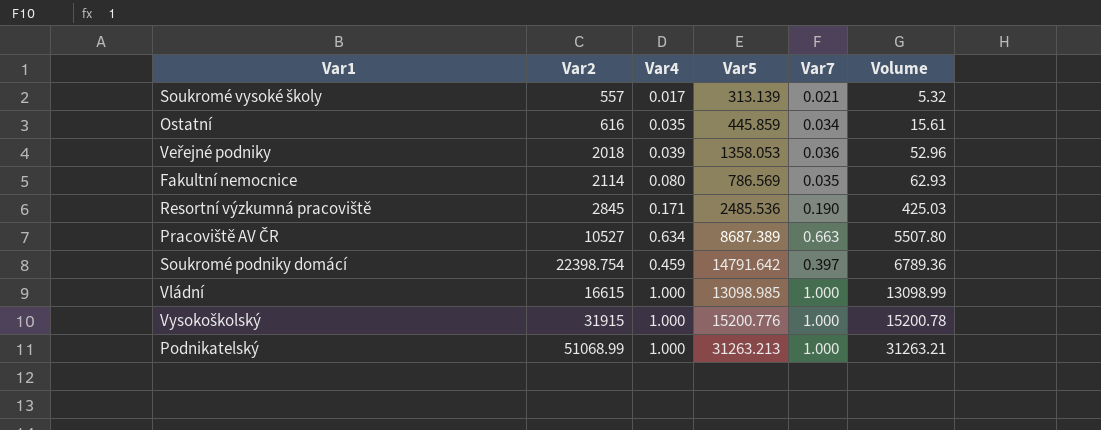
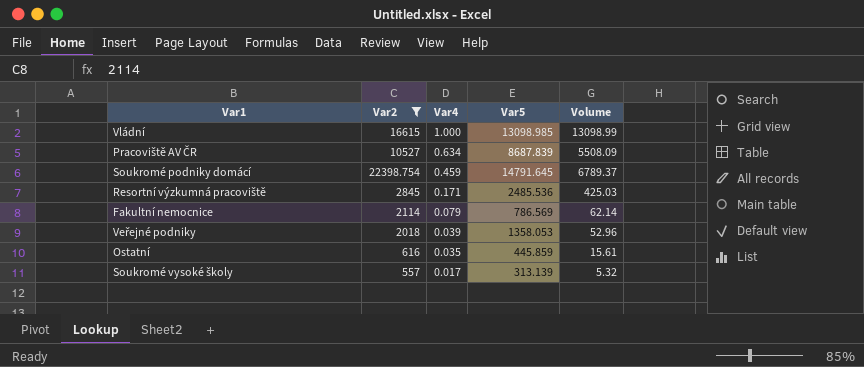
filter: none -> Var2 <= 22398.754
row order: Volume ascending -> Var4 descending
column Var7 | position: 5 -> none
Pracoviště AV ČR | Var5: 8687.389 -> 8687.839
Pracoviště AV ČR | Volume: 5507.80 -> 5508.09
Soukromé podniky domácí | Var5: 14791.642 -> 14791.645
Soukromé podniky domácí | Volume: 6789.36 -> 6789.37
Fakultní nemocnice | Var4: 0.080 -> 0.079
Fakultní nemocnice | Volume: 62.93 -> 62.14

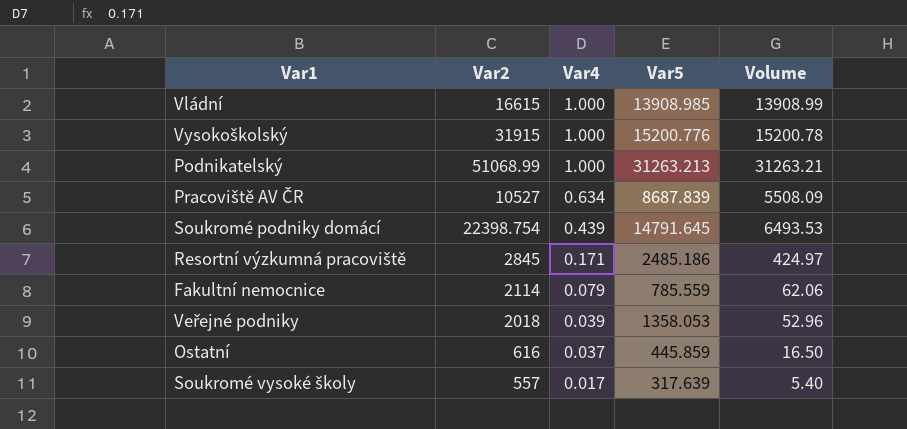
filter: Var2 <= 22398.754 -> none
Vládní | Var5: 13098.985 -> 13908.985
Vládní | Volume: 13098.99 -> 13908.99
Soukromé podniky domácí | Var4: 0.459 -> 0.439
Soukromé podniky domácí | Volume: 6789.37 -> 6493.53
Resortní výzkumná pracoviště | Var5: 2485.536 -> 2485.186
Resortní výzkumná pracoviště | Volume: 425.03 -> 424.97
Fakultní nemocnice | Var5: 786.569 -> 785.559
Fakultní nemocnice | Volume: 62.14 -> 62.06
Ostatní | Var4: 0.035 -> 0.037
Ostatní | Volume: 15.61 -> 16.50
Soukromé vysoké školy | Var5: 313.139 -> 317.639
Soukromé vysoké školy | Volume: 5.32 -> 5.40

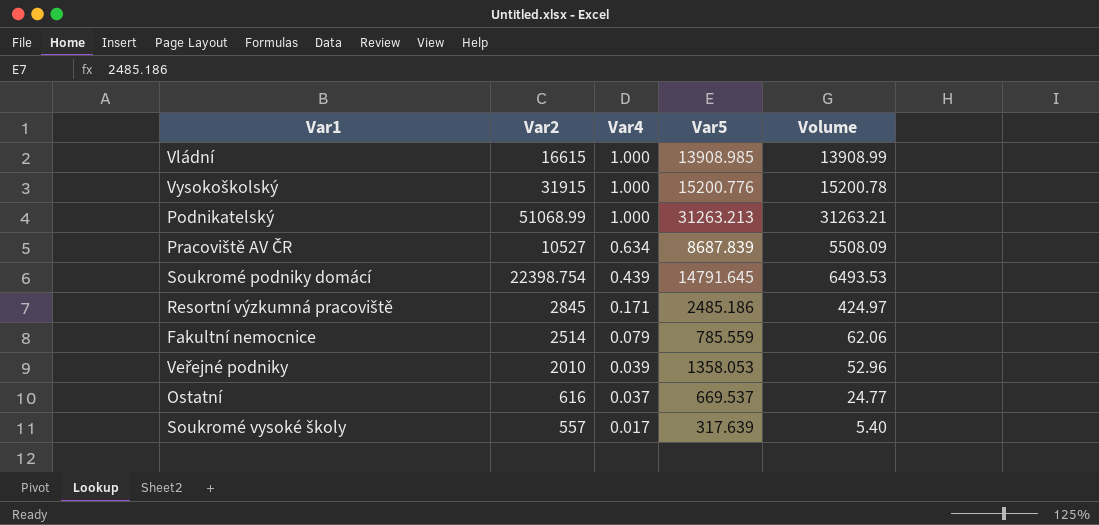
Fakultní nemocnice | Var2: 2114 -> 2514
Veřejné podniky | Var2: 2018 -> 2010
Ostatní | Var5: 445.859 -> 669.537
Ostatní | Volume: 16.50 -> 24.77

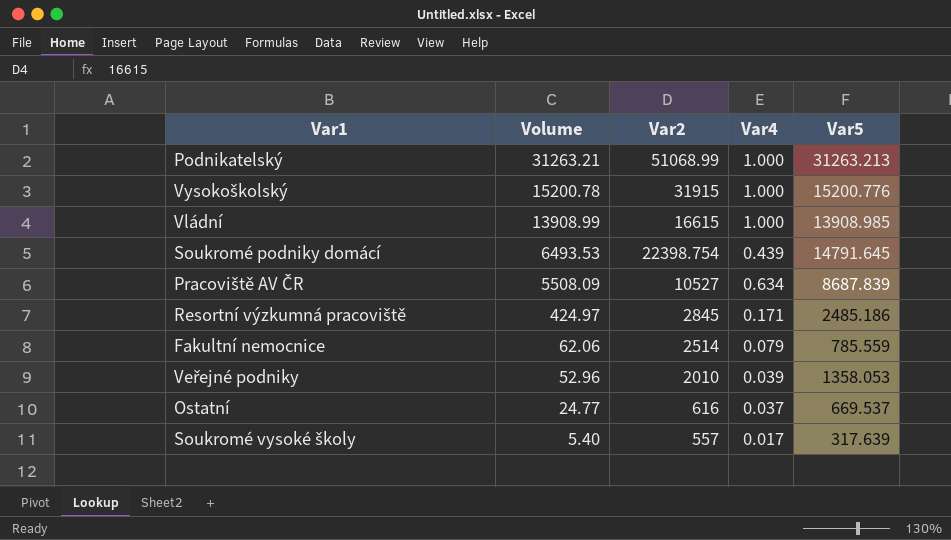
row order: Var4 descending -> Volume descending
column Volume | position: 5 -> 2

